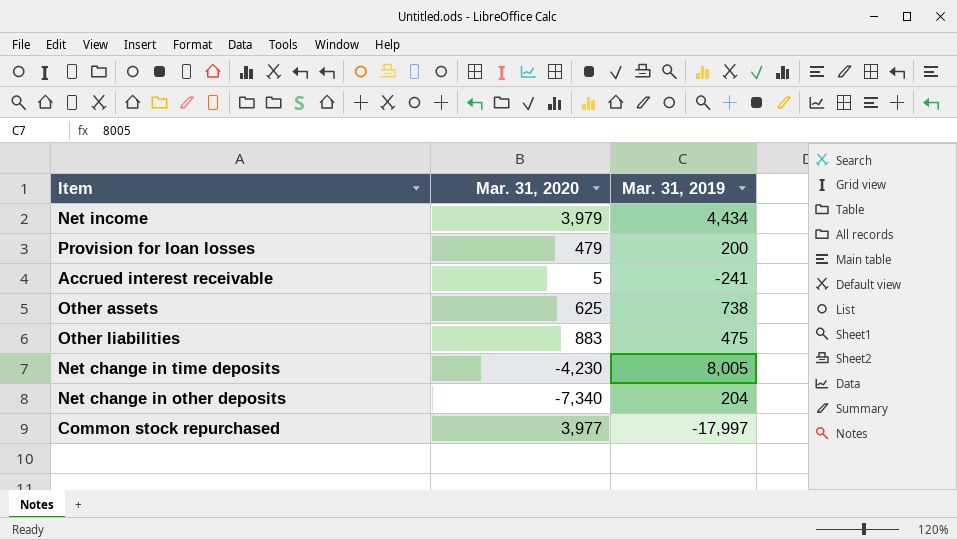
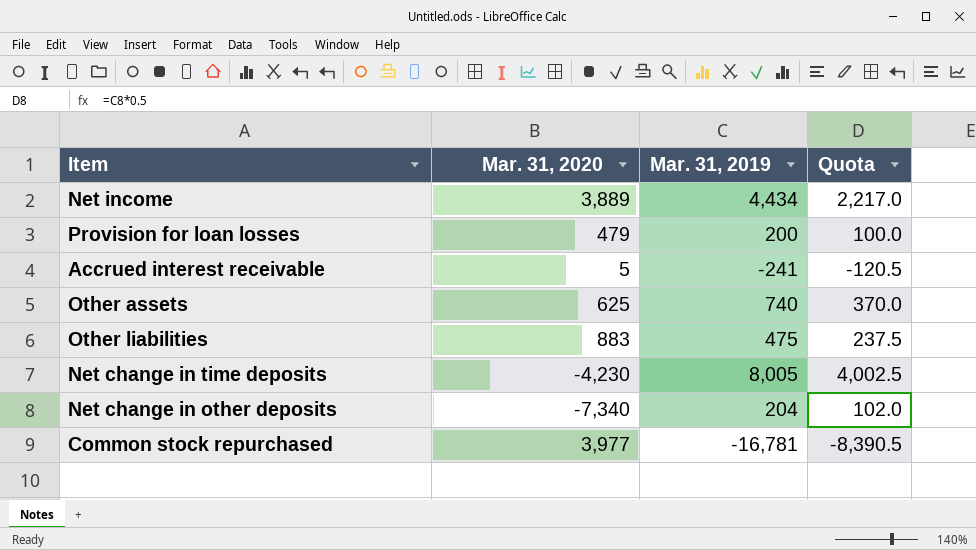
column Quota | formula: none -> [Mar. 31, 2019] * 0.5
Net income | Mar. 31, 2020: 3,979 -> 3,889
Other assets | Mar. 31, 2019: 738 -> 740
Common stock repurchased | Mar. 31, 2019: -17,997 -> -16,781

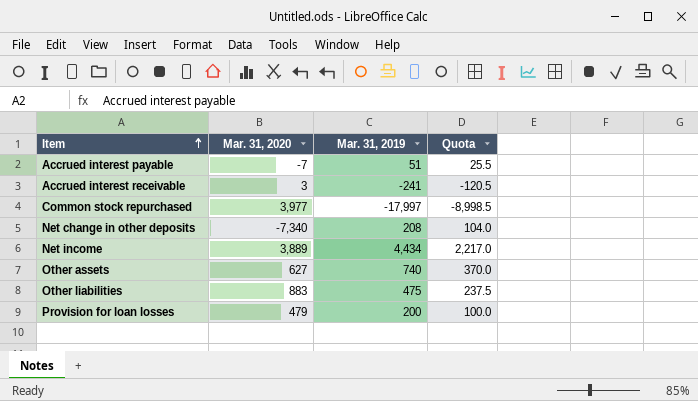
row order: none -> Item ascending
row Net change in time deposits: -4,230 | 8,005 | 4,002.5 -> none
row Accrued interest payable: none -> -7 | 51 | 25.5
Accrued interest receivable | Mar. 31, 2020: 5 -> 3
Common stock repurchased | Mar. 31, 2019: -16,781 -> -17,997
Common stock repurchased | Quota: -8,390.5 -> -8,998.5
Net change in other deposits | Mar. 31, 2019: 204 -> 208
Net change in other deposits | Quota: 102.0 -> 104.0
Other assets | Mar. 31, 2020: 625 -> 627

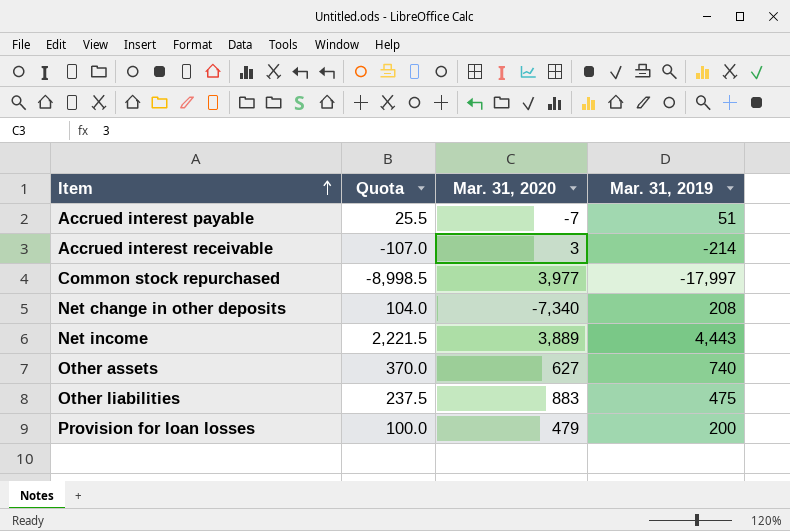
column Quota | position: 4 -> 2
Accrued interest receivable | Quota: -120.5 -> -107.0
Accrued interest receivable | Mar. 31, 2019: -241 -> -214
Net income | Quota: 2,217.0 -> 2,221.5
Net income | Mar. 31, 2019: 4,434 -> 4,443

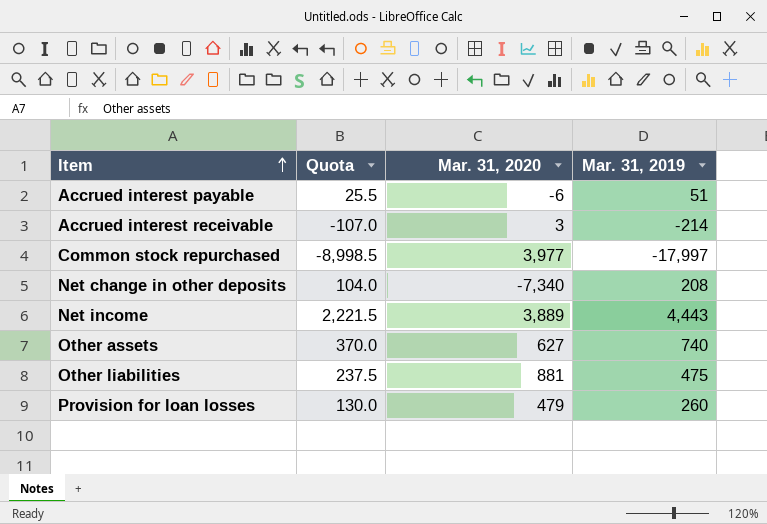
Accrued interest payable | Mar. 31, 2020: -7 -> -6
Other liabilities | Mar. 31, 2020: 883 -> 881
Provision for loan losses | Quota: 100.0 -> 130.0
Provision for loan losses | Mar. 31, 2019: 200 -> 260

